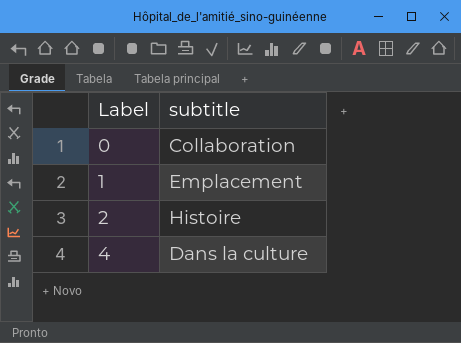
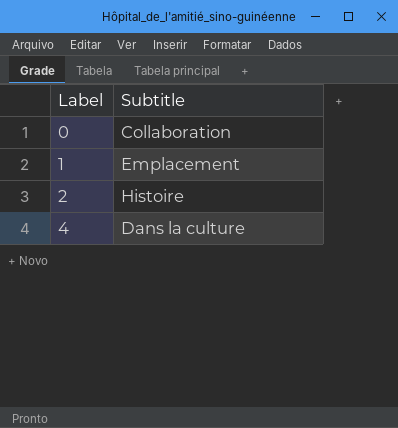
column name: subtitle -> Subtitle

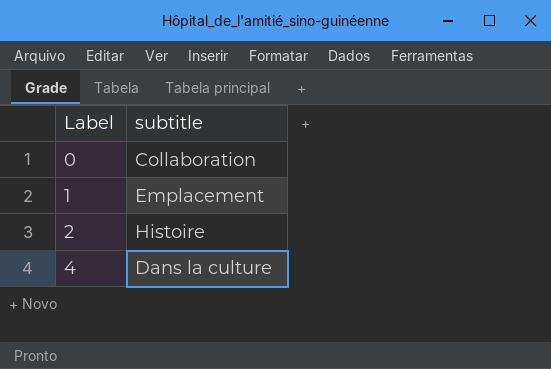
column name: Subtitle -> subtitle

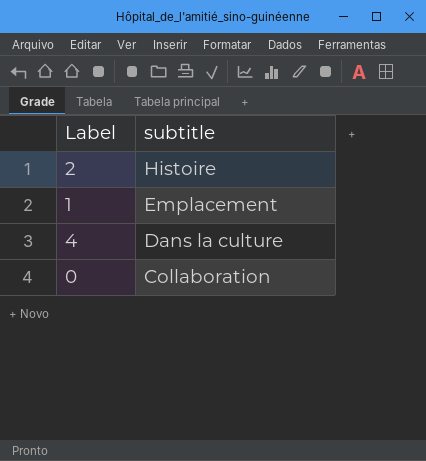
row order: Label ascending -> subtitle descending

